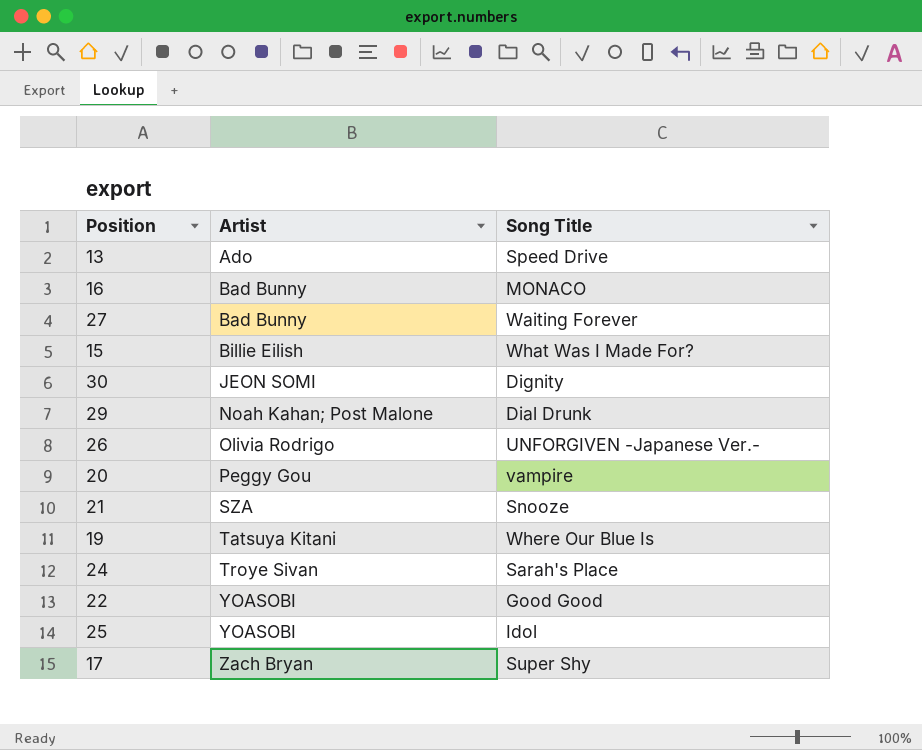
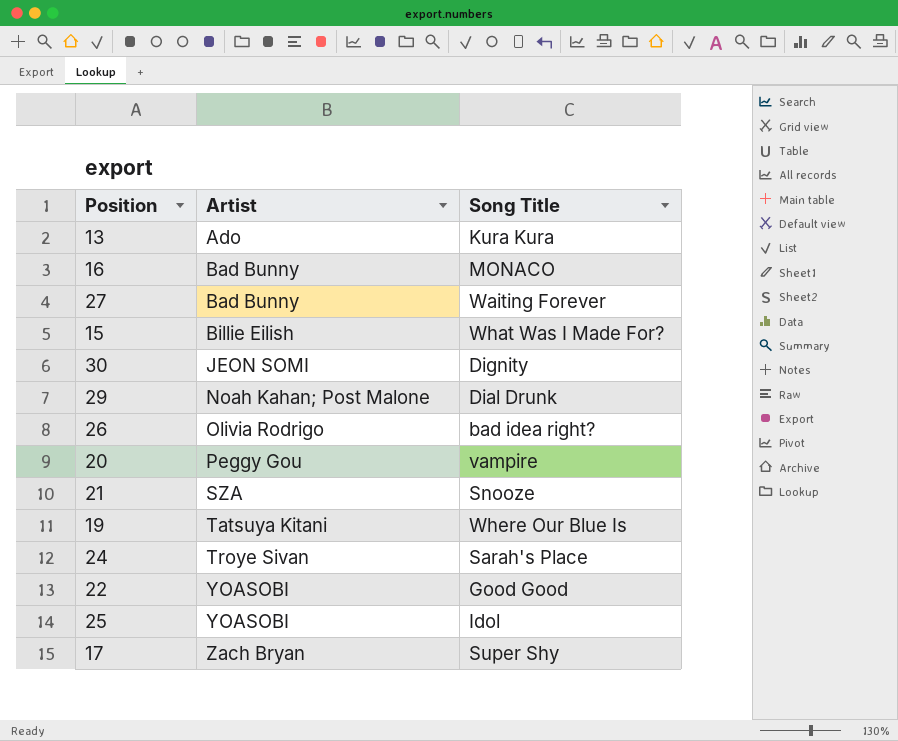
13 | Song Title: Speed Drive -> Kura Kura
26 | Song Title: UNFORGIVEN -Japanese Ver.- -> bad idea right?

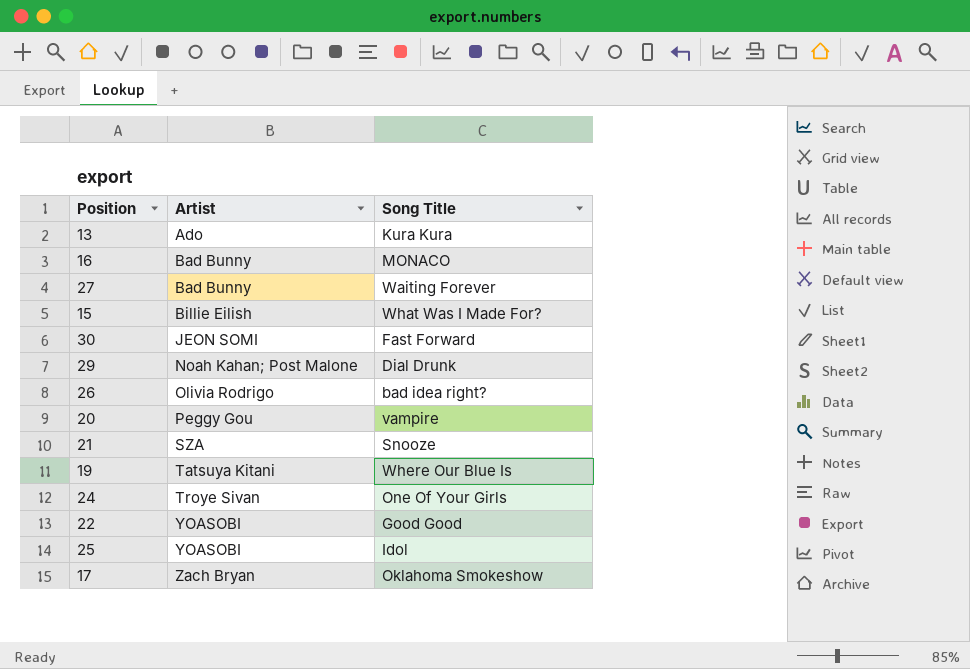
30 | Song Title: Dignity -> Fast Forward
24 | Song Title: Sarah's Place -> One Of Your Girls
17 | Song Title: Super Shy -> Oklahoma Smokeshow

